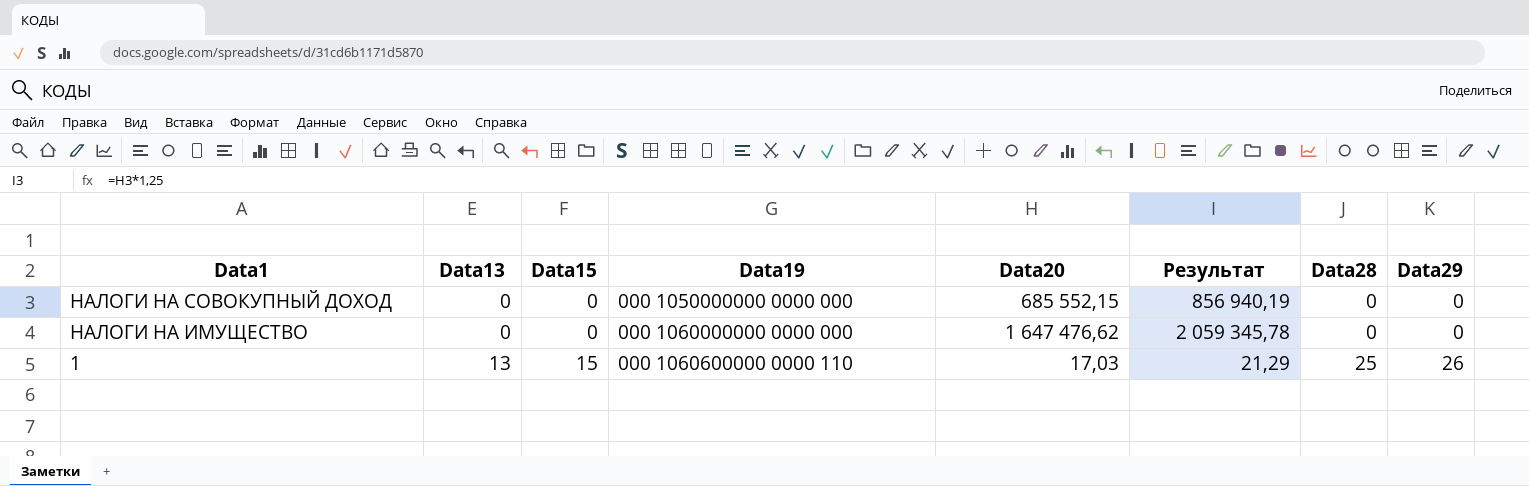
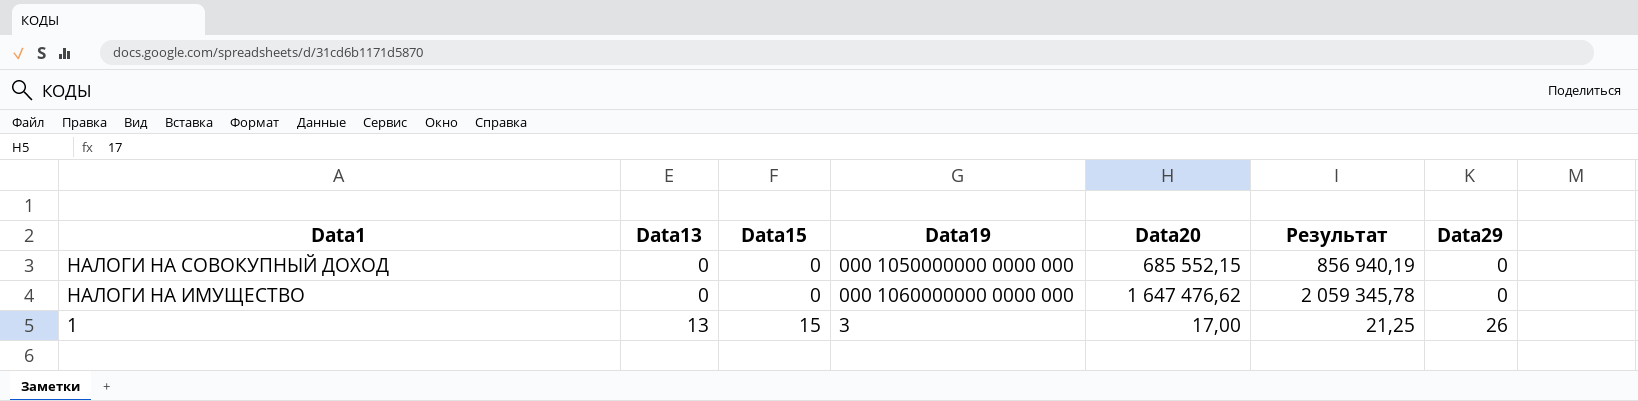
column Data28 | position: 7 -> none
1 | Data19: 000 1060600000 0000 110 -> 3
1 | Data20: 17,03 -> 17,00
1 | Результат: 21,29 -> 21,25

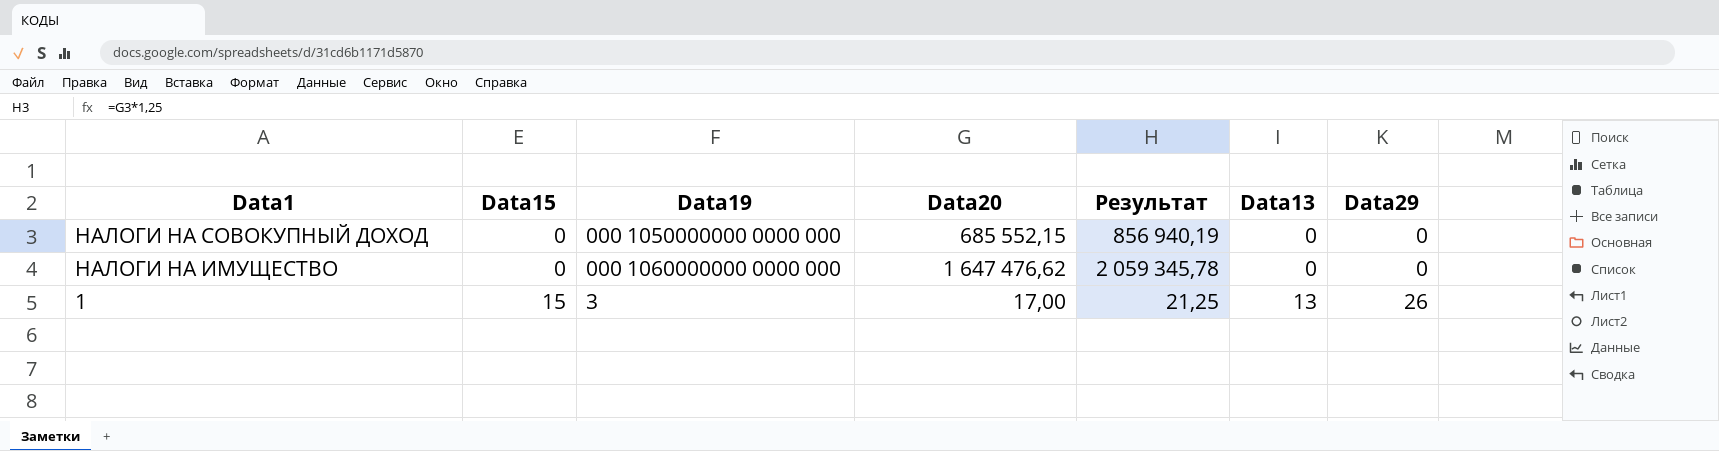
column Data13 | position: 2 -> 6

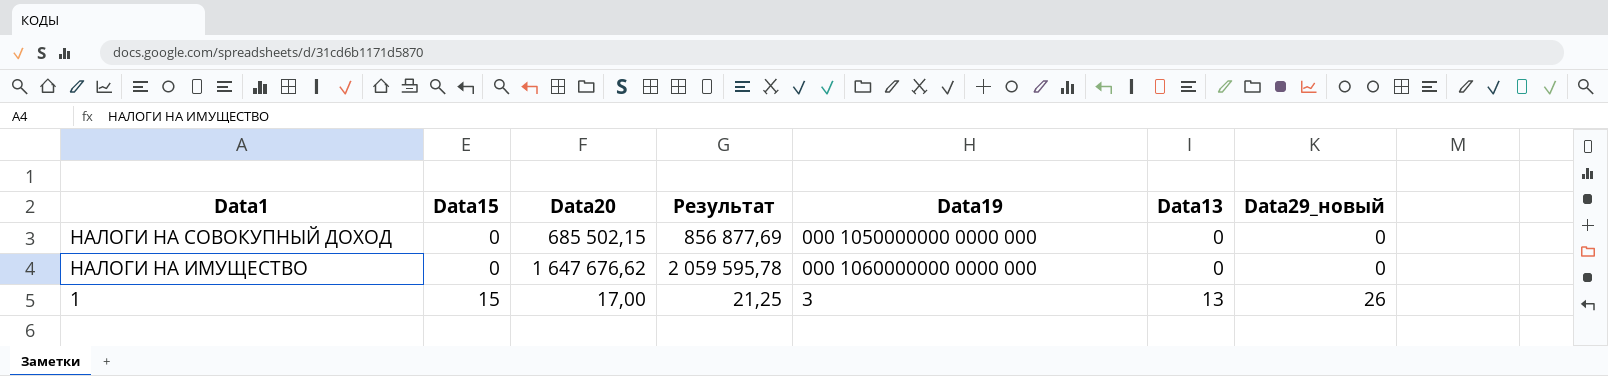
column Data19 | position: 3 -> 5
column name: Data29 -> Data29_новый
НАЛОГИ НА СОВОКУПНЫЙ ДОХОД | Data20: 685 552,15 -> 685 502,15
НАЛОГИ НА СОВОКУПНЫЙ ДОХОД | Результат: 856 940,19 -> 856 877,69
НАЛОГИ НА ИМУЩЕСТВО | Data20: 1 647 476,62 -> 1 647 676,62
НАЛОГИ НА ИМУЩЕСТВО | Результат: 2 059 345,78 -> 2 059 595,78

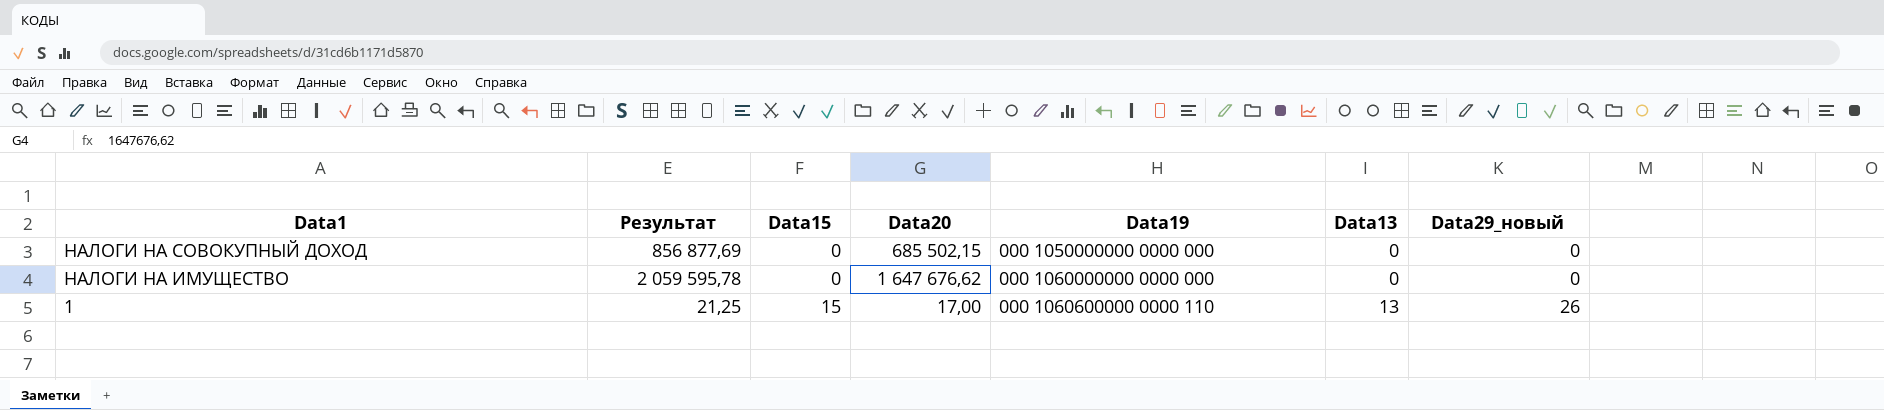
column Результат | position: 4 -> 2
1 | Data19: 3 -> 000 1060600000 0000 110

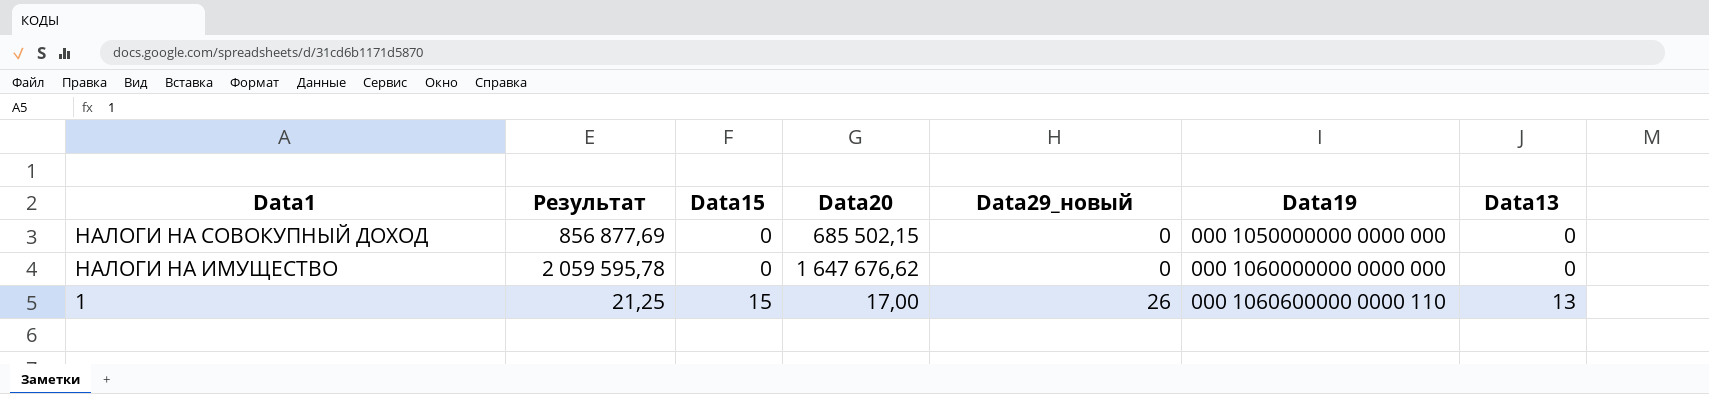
column Data29_новый | position: 7 -> 5

